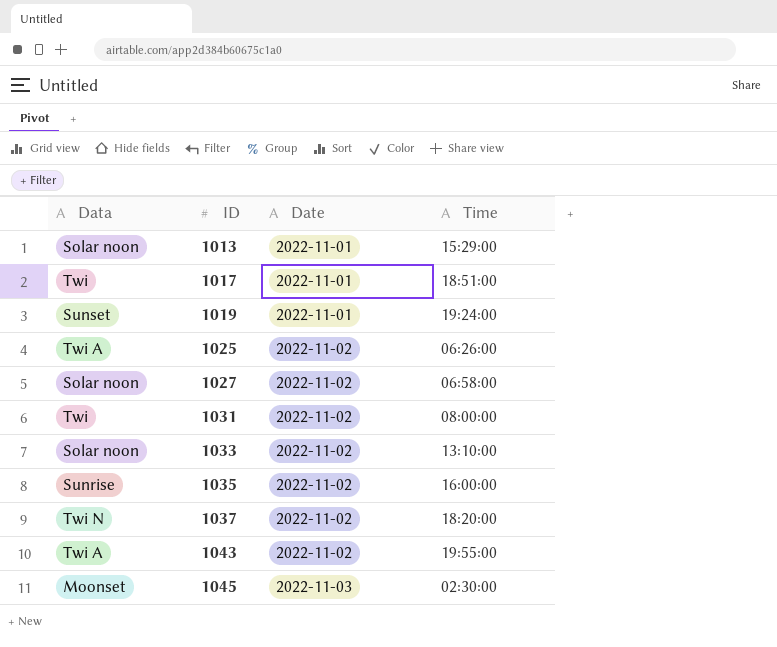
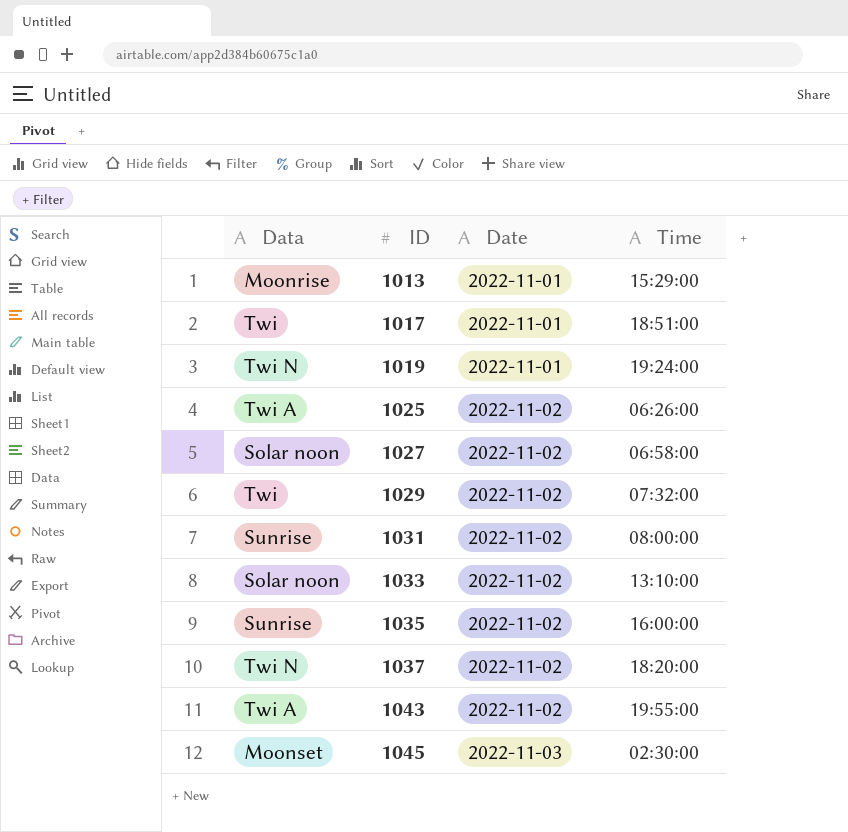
1013 | Data: Solar noon -> Moonrise
1019 | Data: Sunset -> Twi N
row 1029: none -> Twi | 2022-11-02 | 07:32:00
1031 | Data: Twi -> Sunrise

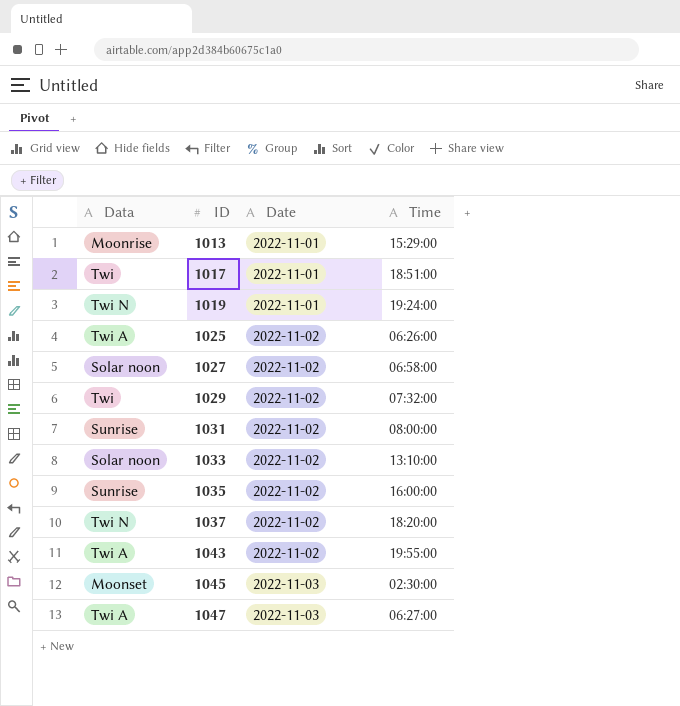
row 1047: none -> Twi A | 2022-11-03 | 06:27:00

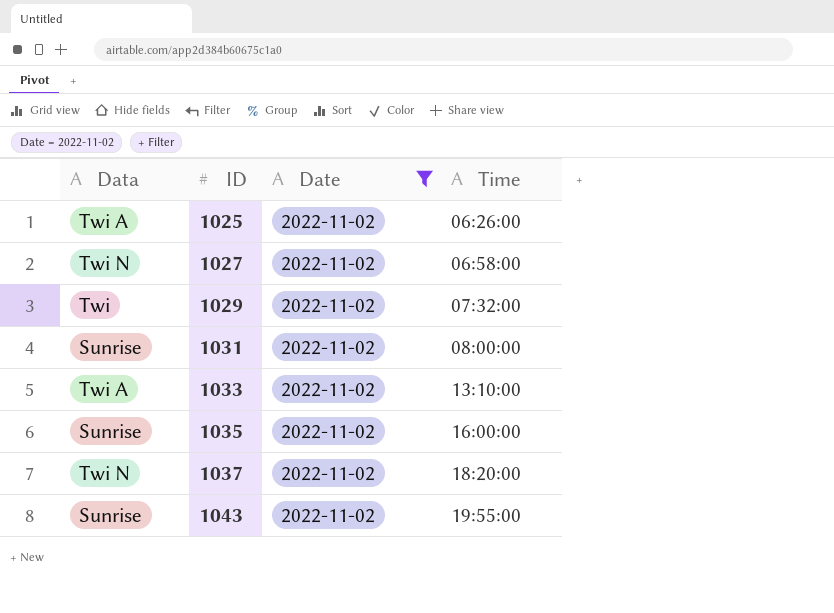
filter: none -> Date = 2022-11-02
1027 | Data: Solar noon -> Twi N
1033 | Data: Solar noon -> Twi A
1043 | Data: Twi A -> Sunrise

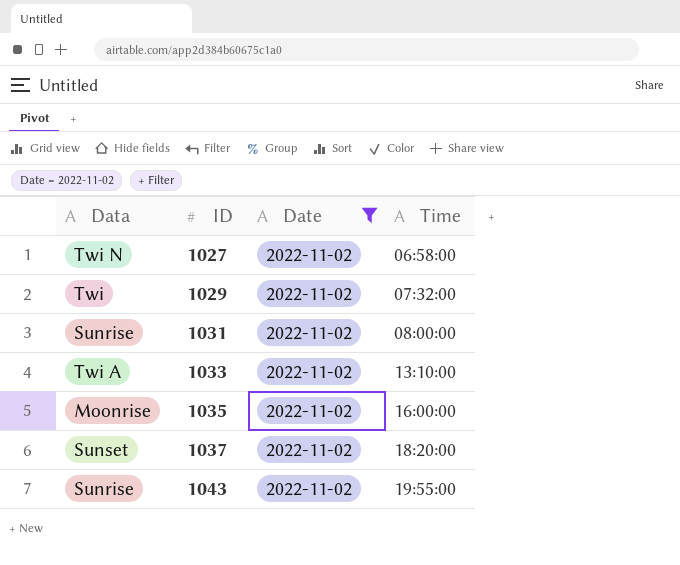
row 1025: Twi A | 2022-11-02 | 06:26:00 -> none
1035 | Data: Sunrise -> Moonrise
1037 | Data: Twi N -> Sunset

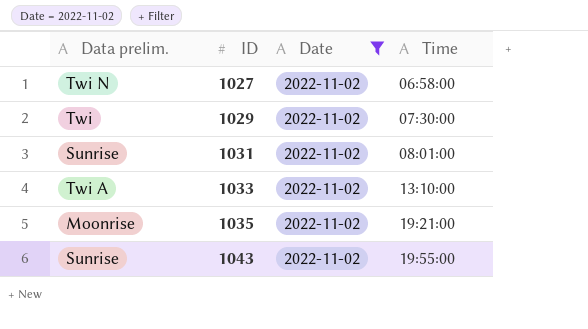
column name: Data -> Data prelim.
row 1037: Sunset | 2022-11-02 | 18:20:00 -> none
1029 | Time: 07:32:00 -> 07:30:00
1031 | Time: 08:00:00 -> 08:01:00
1035 | Time: 16:00:00 -> 19:21:00

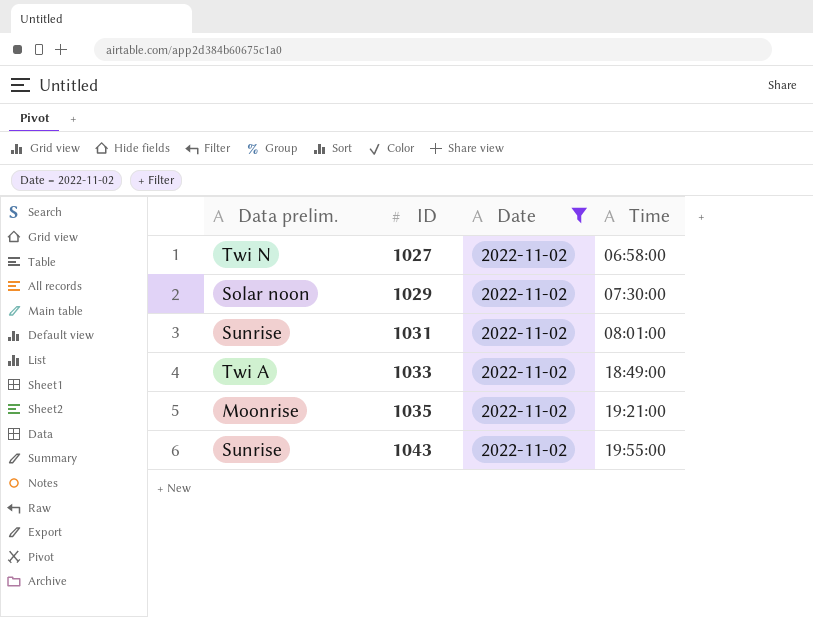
1029 | Data prelim.: Twi -> Solar noon
1033 | Time: 13:10:00 -> 18:49:00

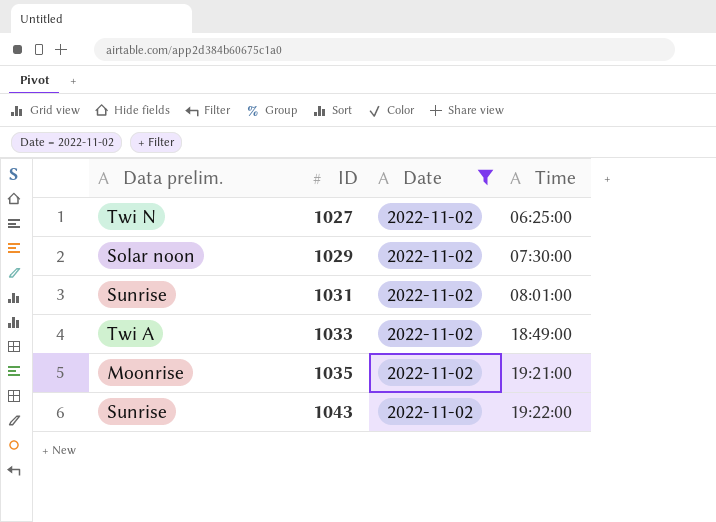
1027 | Time: 06:58:00 -> 06:25:00
1043 | Time: 19:55:00 -> 19:22:00

